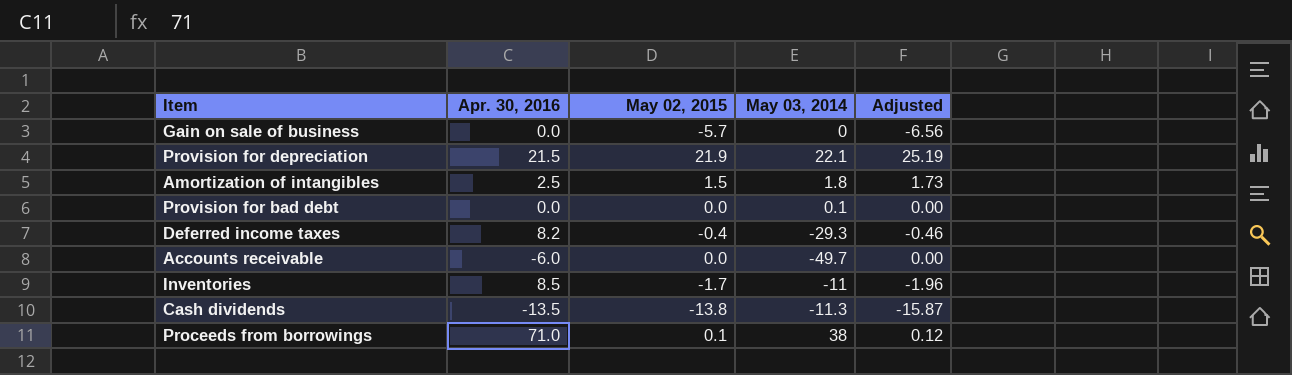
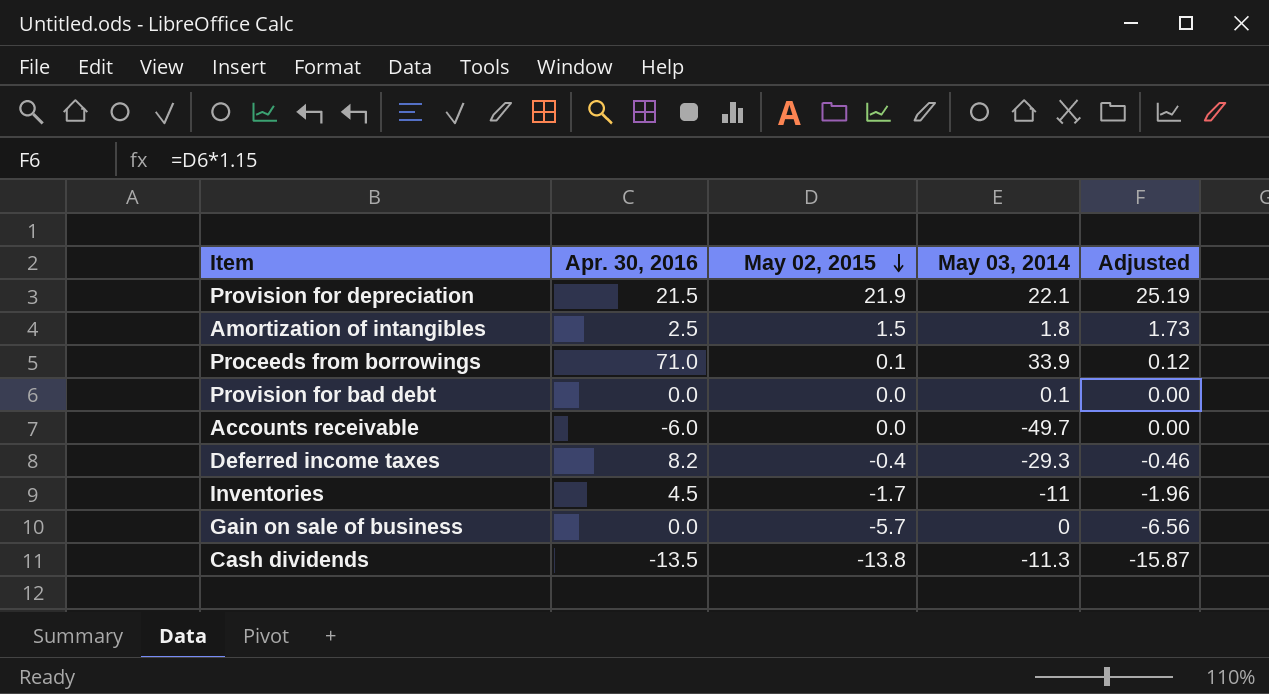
row order: none -> May 02, 2015 descending
Proceeds from borrowings | May 03, 2014: 38 -> 33.9
Inventories | Apr. 30, 2016: 8.5 -> 4.5

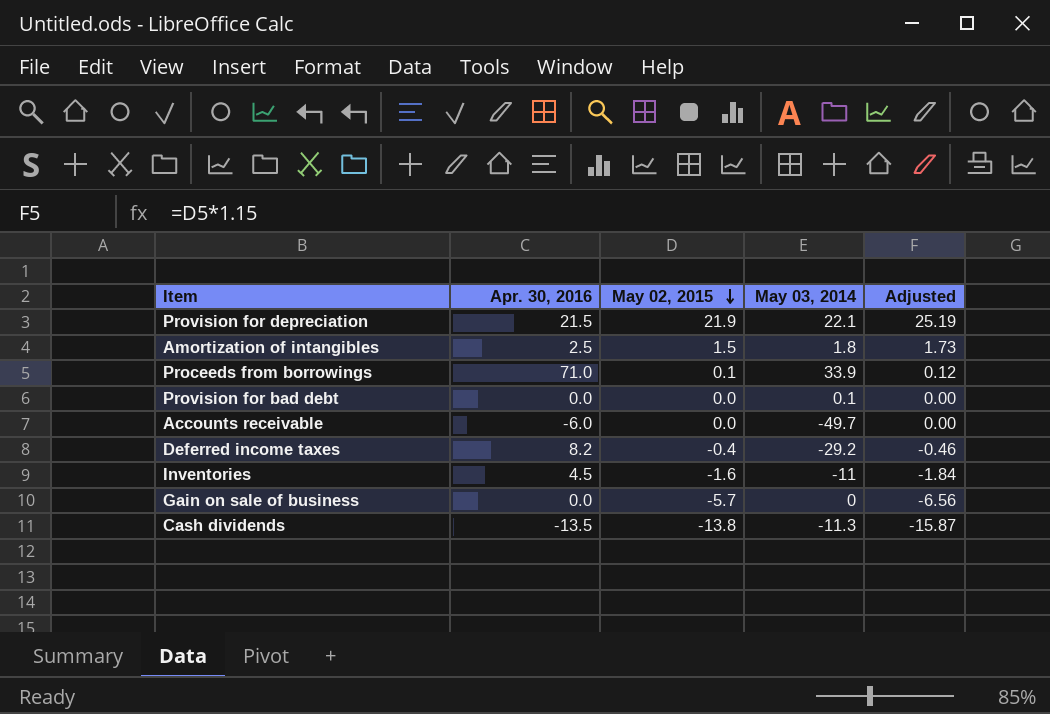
Deferred income taxes | May 03, 2014: -29.3 -> -29.2
Inventories | May 02, 2015: -1.7 -> -1.6
Inventories | Adjusted: -1.96 -> -1.84

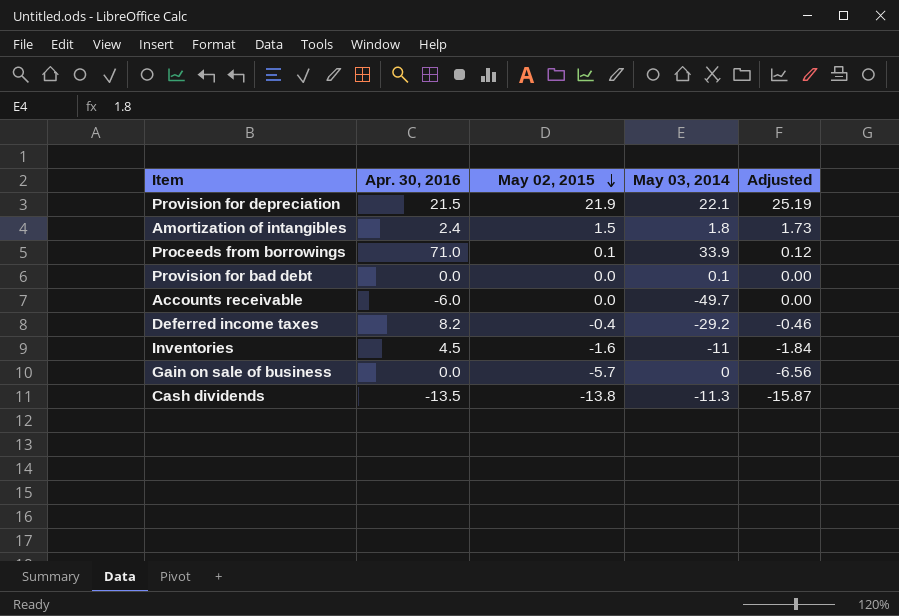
Amortization of intangibles | Apr. 30, 2016: 2.5 -> 2.4

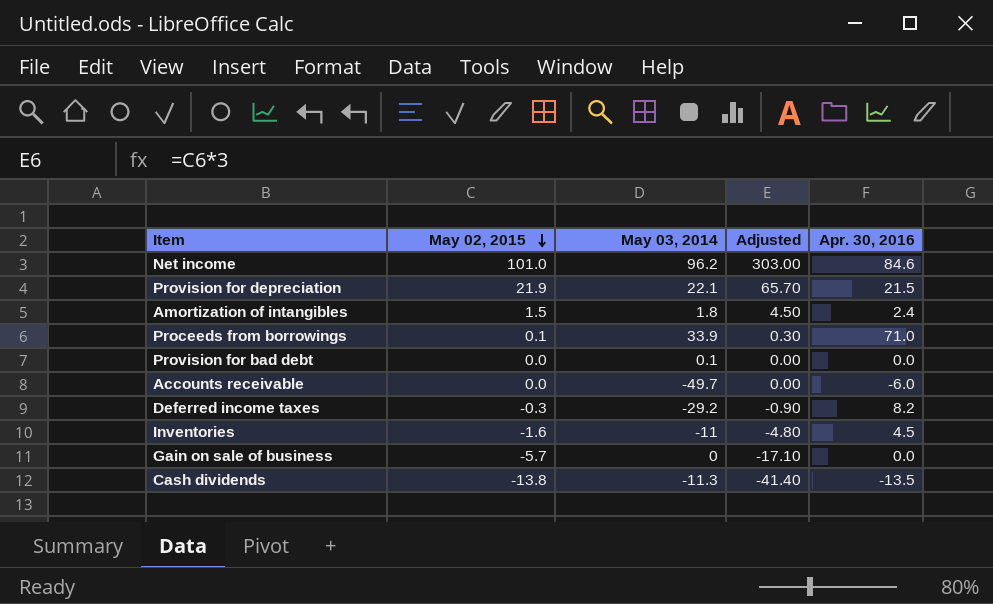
column Adjusted | formula: [May 02, 2015] * 1.15 -> [May 02, 2015] * 3
column Apr. 30, 2016 | position: 2 -> 5
row Net income: none -> 101.0 | 96.2 | 303.00 | 84.6
Deferred income taxes | May 02, 2015: -0.4 -> -0.3

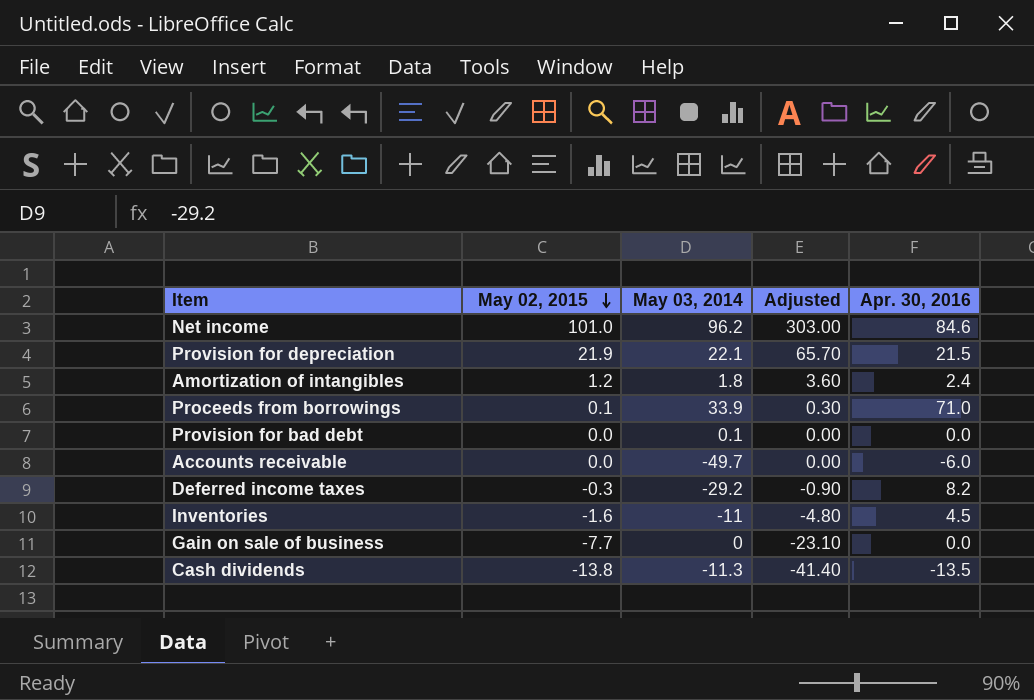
Amortization of intangibles | May 02, 2015: 1.5 -> 1.2
Amortization of intangibles | Adjusted: 4.50 -> 3.60
Gain on sale of business | May 02, 2015: -5.7 -> -7.7
Gain on sale of business | Adjusted: -17.10 -> -23.10

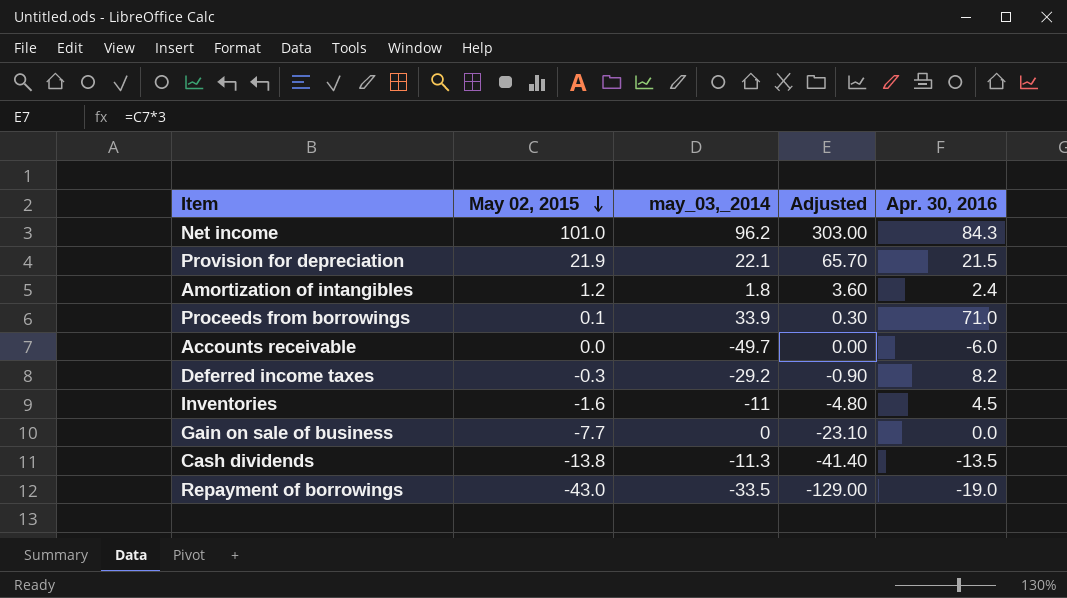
column name: May 03, 2014 -> may_03,_2014
row Provision for bad debt: 0.0 | 0.1 | 0.00 | 0.0 -> none
Net income | Apr. 30, 2016: 84.6 -> 84.3
row Repayment of borrowings: none -> -43.0 | -33.5 | -129.00 | -19.0

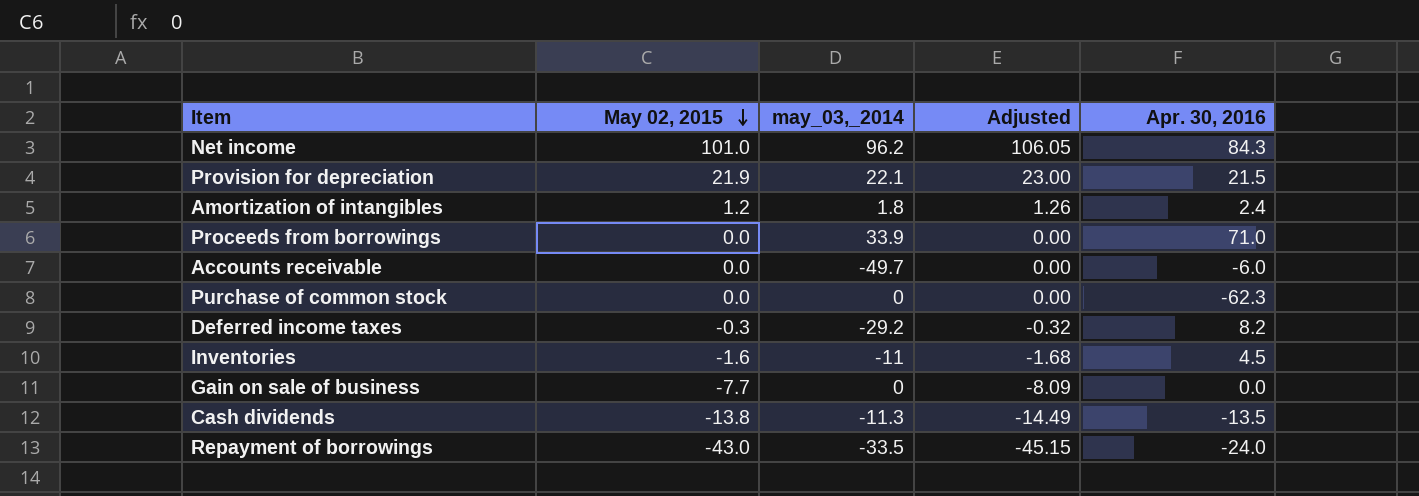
column Adjusted | formula: [May 02, 2015] * 3 -> [May 02, 2015] * 1.05
Proceeds from borrowings | May 02, 2015: 0.1 -> 0.0
row Purchase of common stock: none -> 0.0 | 0 | 0.00 | -62.3
Repayment of borrowings | Apr. 30, 2016: -19.0 -> -24.0

